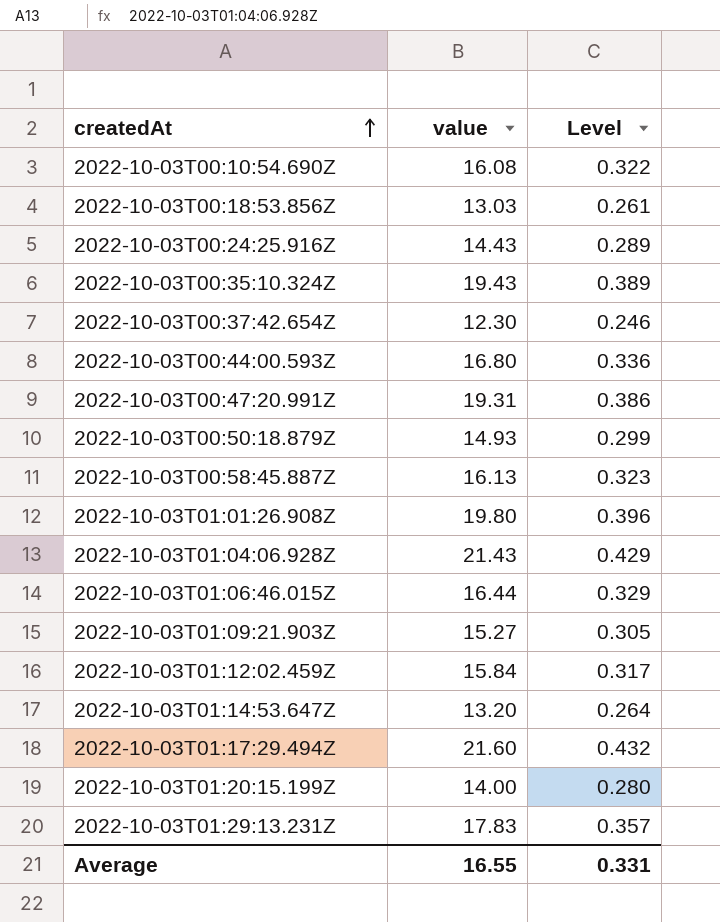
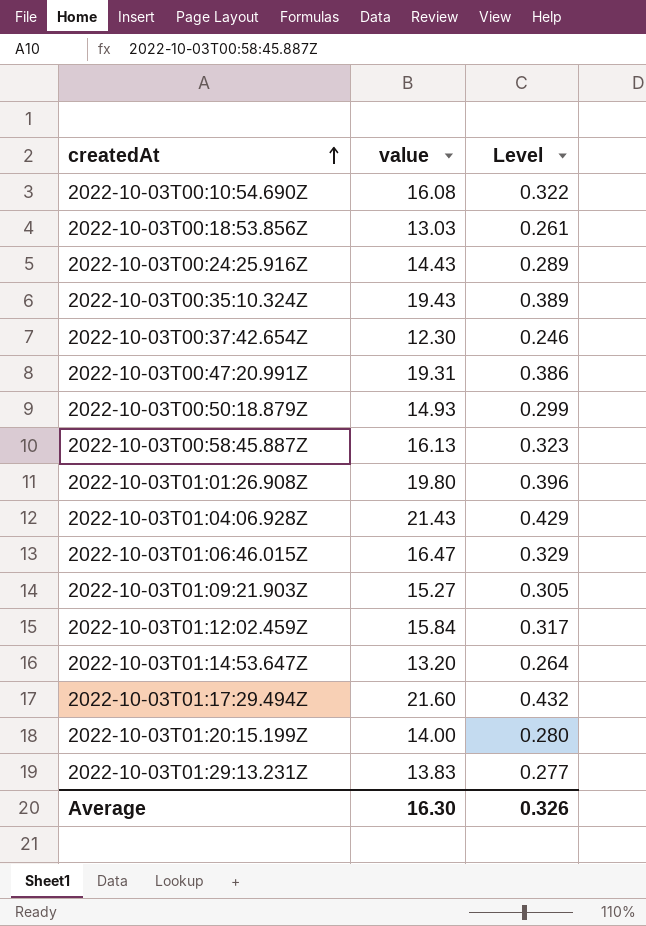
row 2022-10-03T00:44:00.593Z: 16.80 | 0.336 -> none
2022-10-03T01:06:46.015Z | value: 16.44 -> 16.47
2022-10-03T01:29:13.231Z | value: 17.83 -> 13.83
2022-10-03T01:29:13.231Z | Level: 0.357 -> 0.277
Average | value: 16.55 -> 16.30
Average | Level: 0.331 -> 0.326

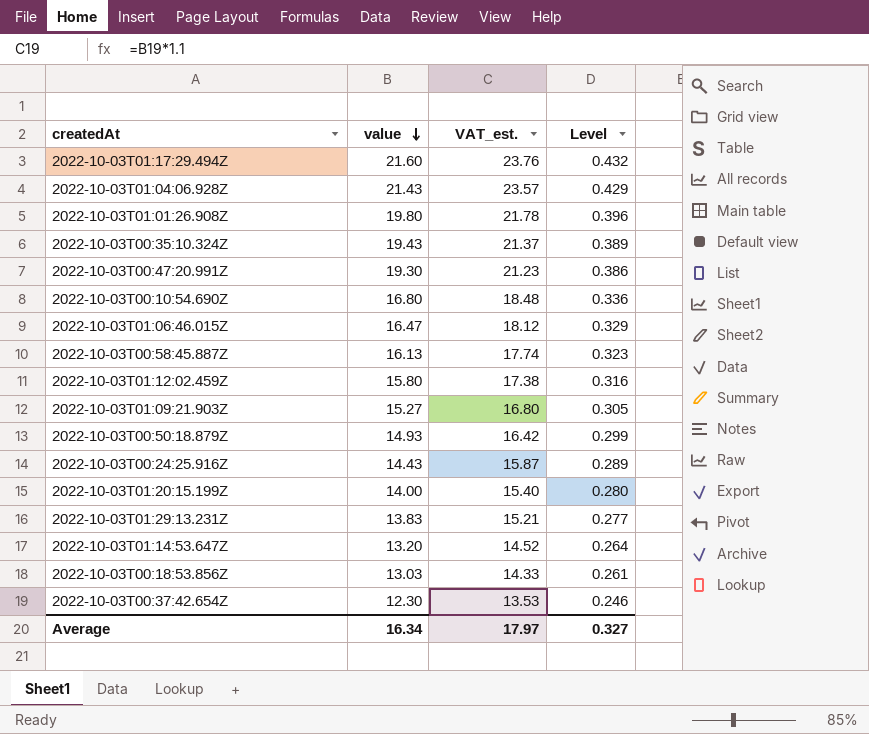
row order: createdAt ascending -> value descending
column VAT_est. | formula: none -> [value] * 1.1
2022-10-03T00:47:20.991Z | value: 19.31 -> 19.30
2022-10-03T00:10:54.690Z | value: 16.08 -> 16.80
2022-10-03T00:10:54.690Z | Level: 0.322 -> 0.336
2022-10-03T01:12:02.459Z | value: 15.84 -> 15.80
2022-10-03T01:12:02.459Z | Level: 0.317 -> 0.316
Average | value: 16.30 -> 16.34
Average | Level: 0.326 -> 0.327

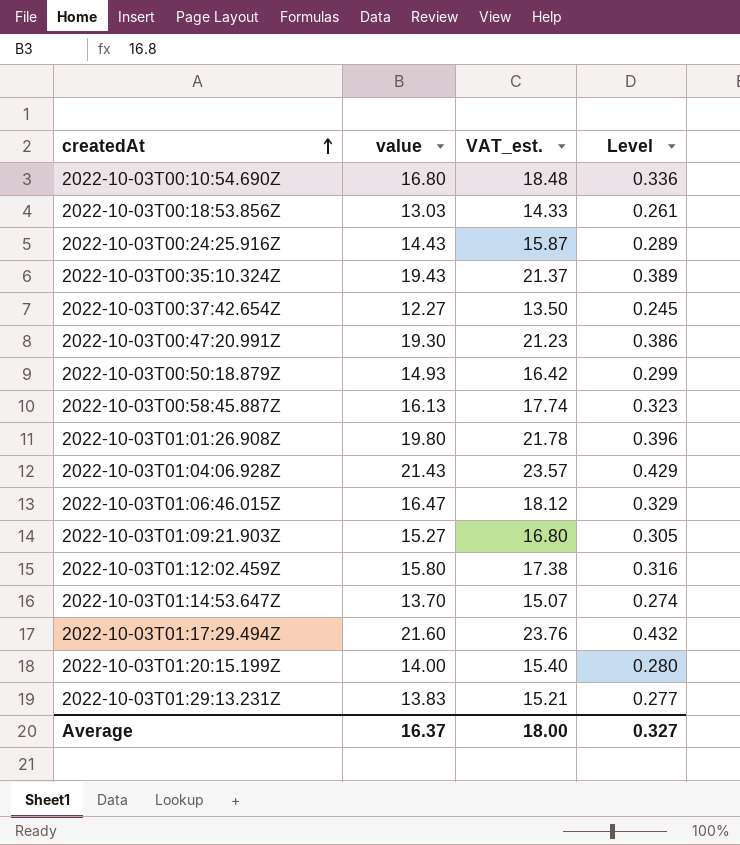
row order: value descending -> createdAt ascending
2022-10-03T00:37:42.654Z | value: 12.30 -> 12.27
2022-10-03T00:37:42.654Z | VAT_est.: 13.53 -> 13.50
2022-10-03T00:37:42.654Z | Level: 0.246 -> 0.245
2022-10-03T01:14:53.647Z | value: 13.20 -> 13.70
2022-10-03T01:14:53.647Z | VAT_est.: 14.52 -> 15.07
2022-10-03T01:14:53.647Z | Level: 0.264 -> 0.274
Average | value: 16.34 -> 16.37
Average | VAT_est.: 17.97 -> 18.00

